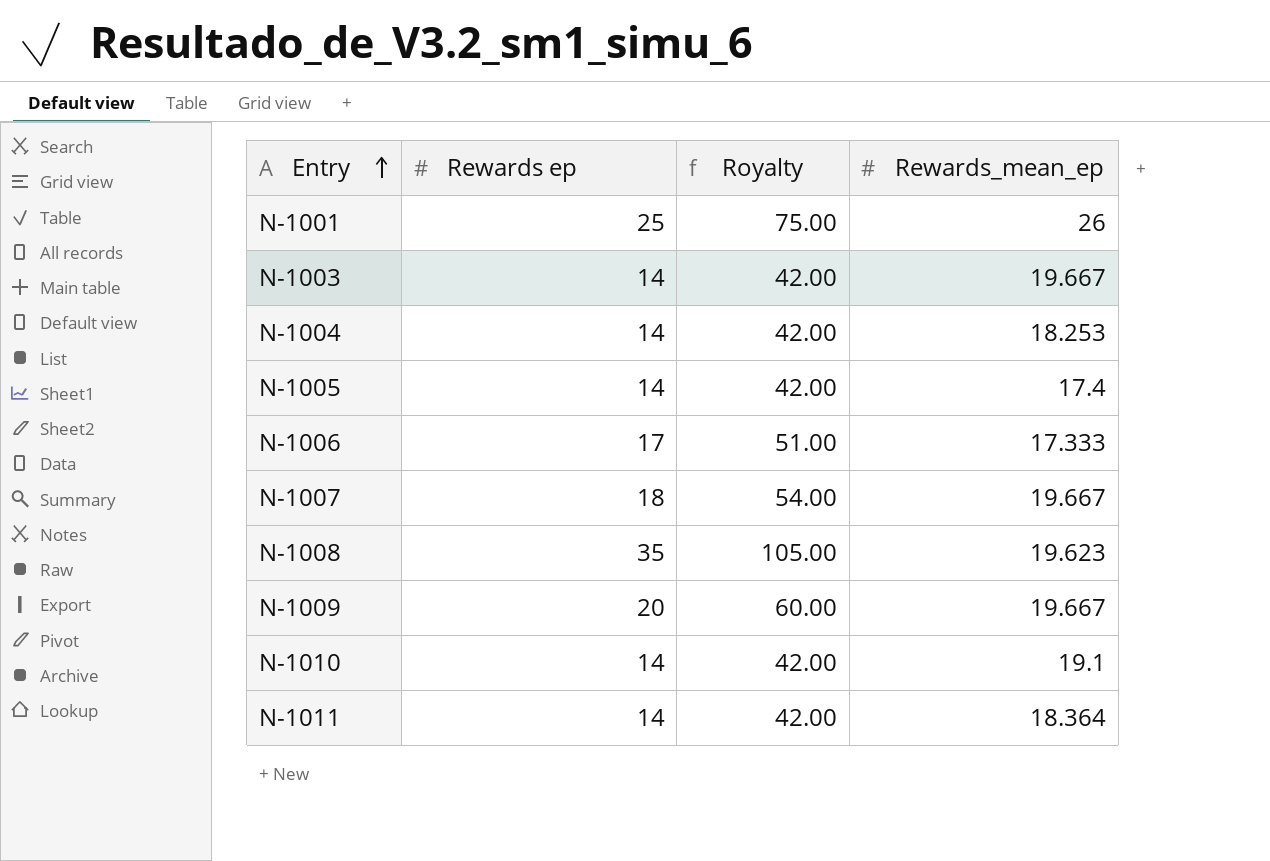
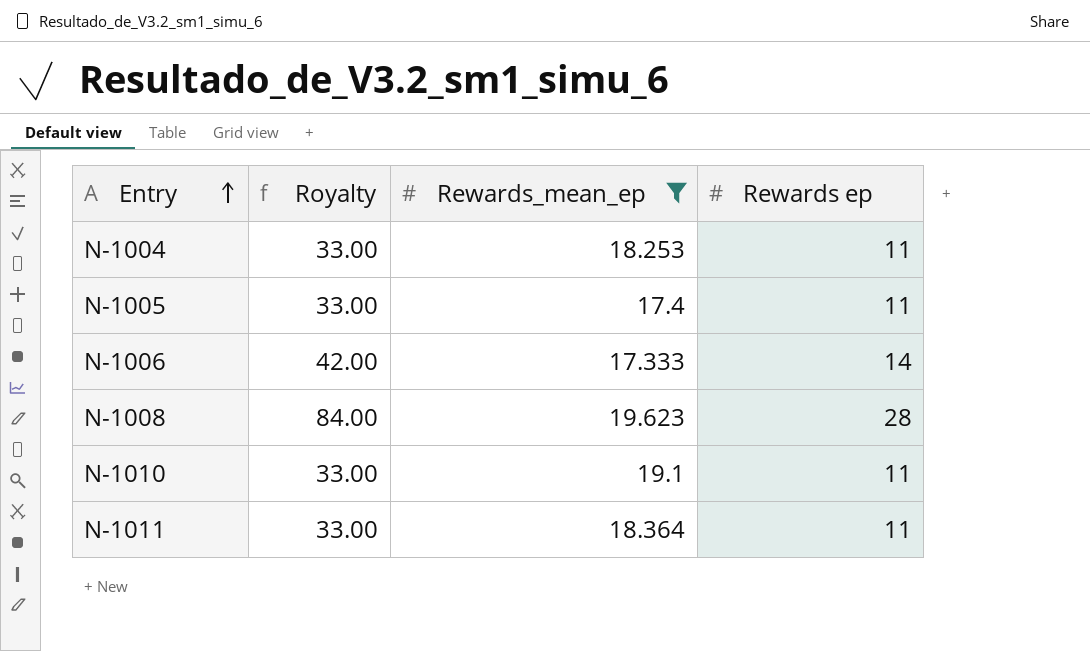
filter: none -> Rewards_mean_ep <= 19.623
column Rewards ep | position: 2 -> 4
N-1004 | Royalty: 42.00 -> 33.00
N-1004 | Rewards ep: 14 -> 11
N-1005 | Royalty: 42.00 -> 33.00
N-1005 | Rewards ep: 14 -> 11
N-1006 | Royalty: 51.00 -> 42.00
N-1006 | Rewards ep: 17 -> 14
N-1008 | Royalty: 105.00 -> 84.00
N-1008 | Rewards ep: 35 -> 28
N-1010 | Royalty: 42.00 -> 33.00
N-1010 | Rewards ep: 14 -> 11
N-1011 | Royalty: 42.00 -> 33.00
N-1011 | Rewards ep: 14 -> 11

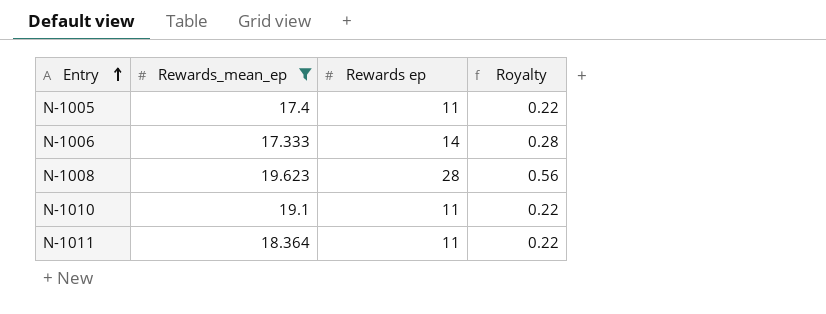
column Royalty | formula: [Rewards ep] * 3 -> [Rewards ep] * 0.02
column Royalty | position: 2 -> 4
row N-1004: 33.00 | 18.253 | 11 -> none

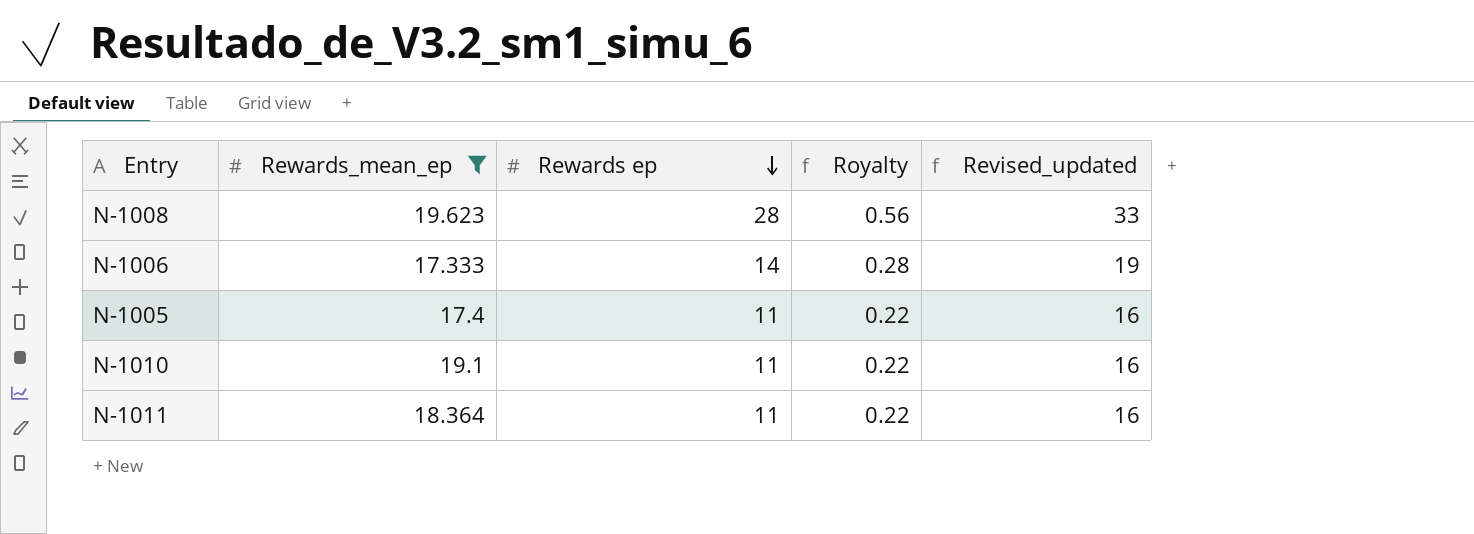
row order: Entry ascending -> Rewards ep descending
column Revised_updated | formula: none -> [Rewards ep] + 5

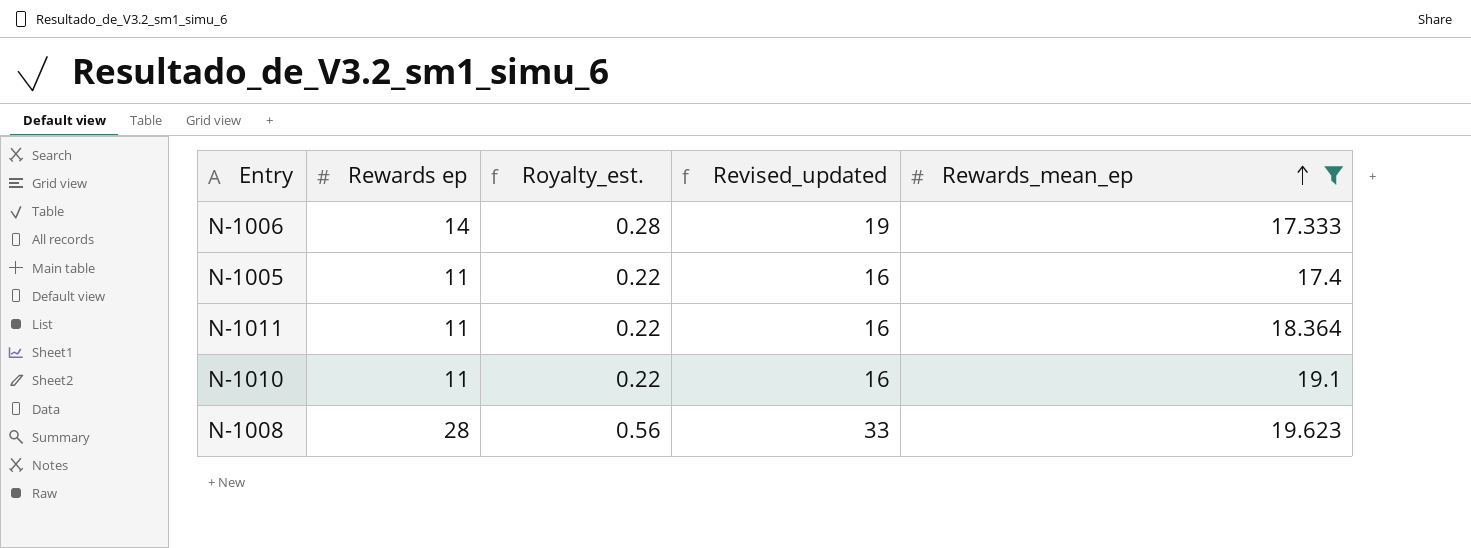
row order: Rewards ep descending -> Rewards_mean_ep ascending
column name: Royalty -> Royalty_est.
column Rewards_mean_ep | position: 2 -> 5

